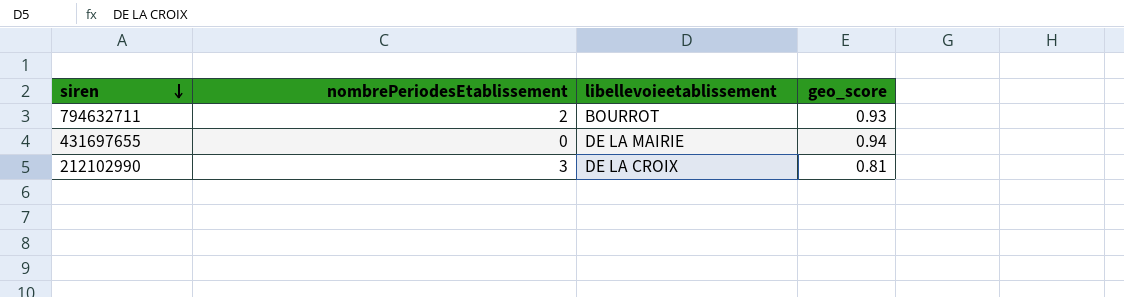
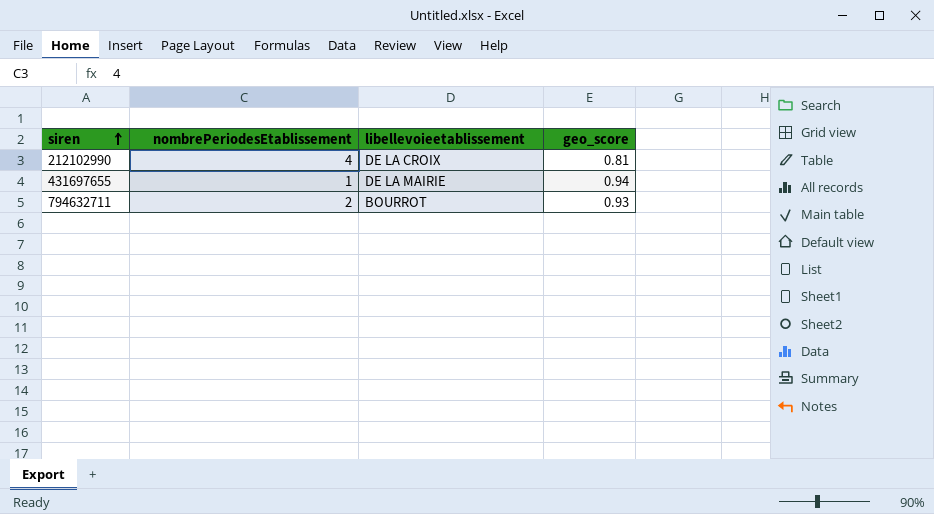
row order: siren descending -> siren ascending
212102990 | nombrePeriodesEtablissement: 3 -> 4
431697655 | nombrePeriodesEtablissement: 0 -> 1

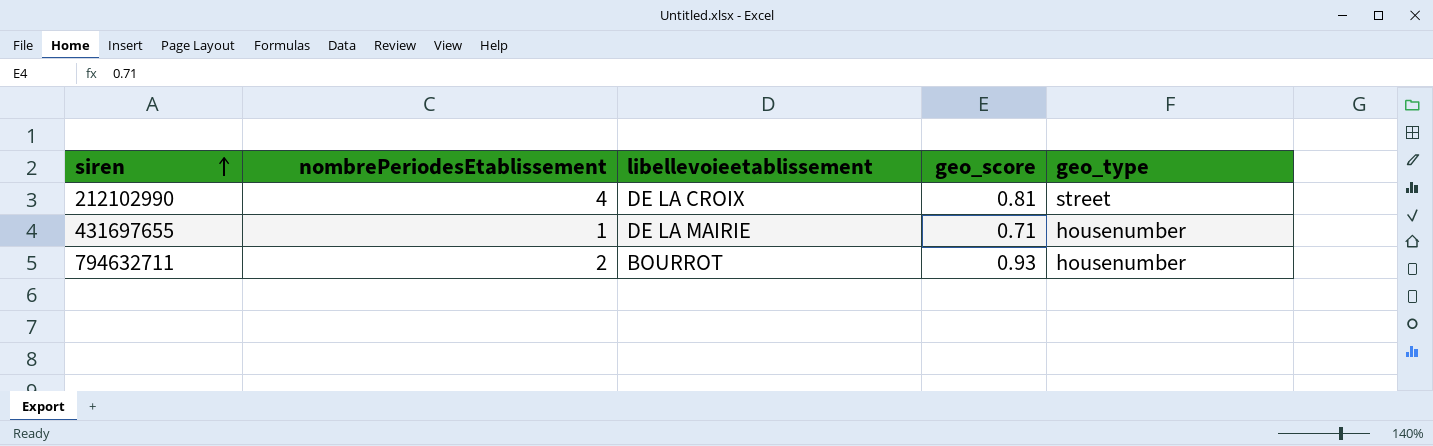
column geo_type | position: none -> 5
431697655 | geo_score: 0.94 -> 0.71

